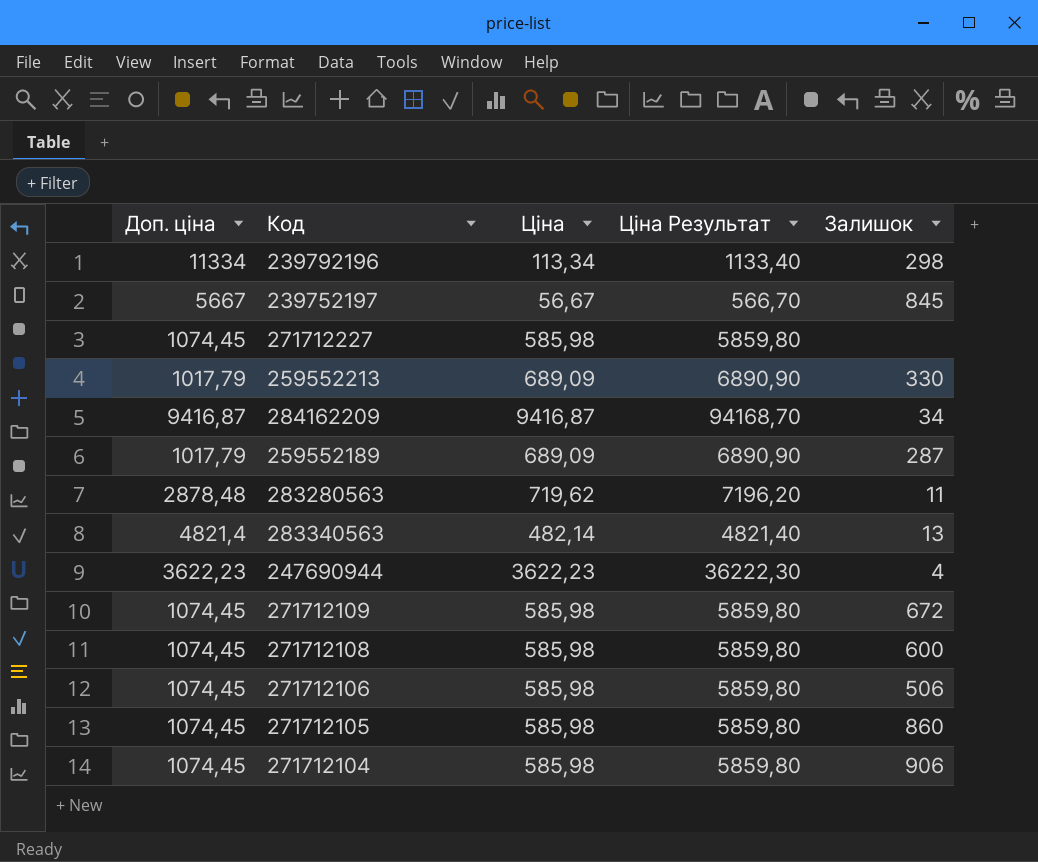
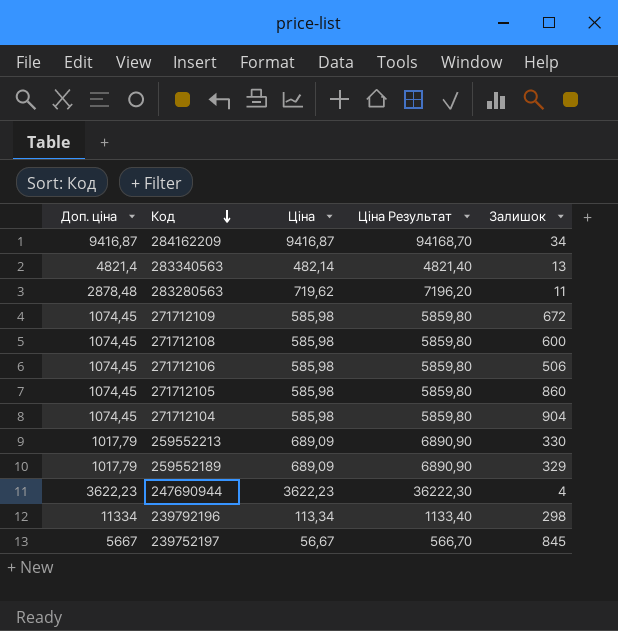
row order: none -> Код descending
row 271712227: 1074,45 | 585,98 | 5859,80 | none -> none
271712104 | Залишок: 906 -> 904
259552189 | Залишок: 287 -> 329

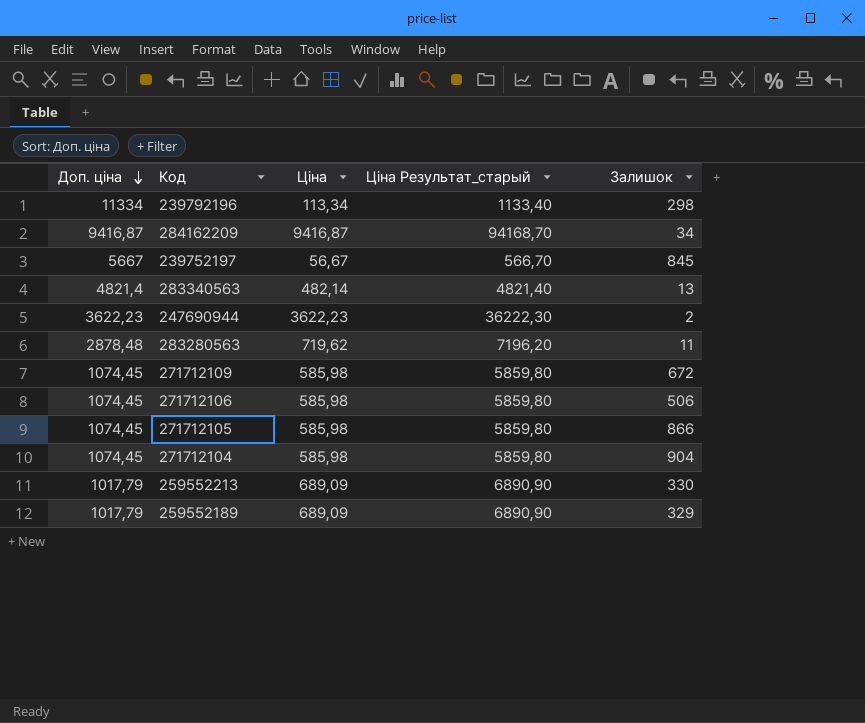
row order: Код descending -> Доп. ціна descending
column name: Ціна Результат -> Ціна Результат_старый
row 271712108: 1074,45 | 585,98 | 5859,80 | 600 -> none
247690944 | Залишок: 4 -> 2
271712105 | Залишок: 860 -> 866

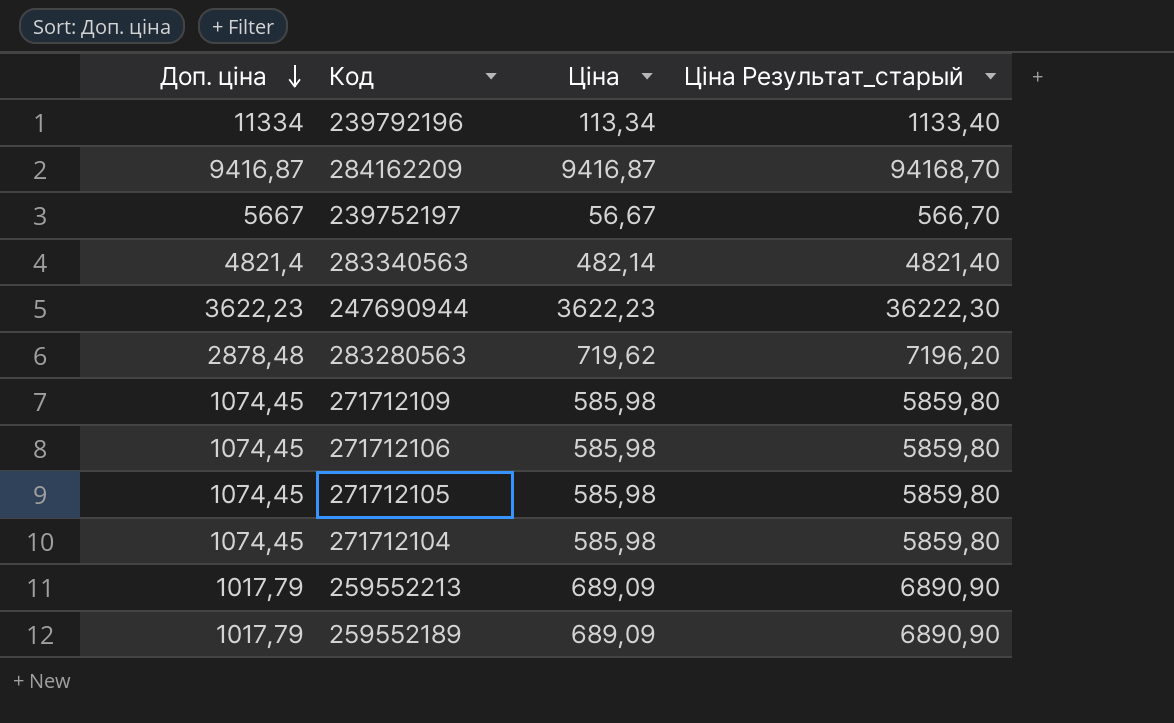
column Залишок | position: 5 -> none

